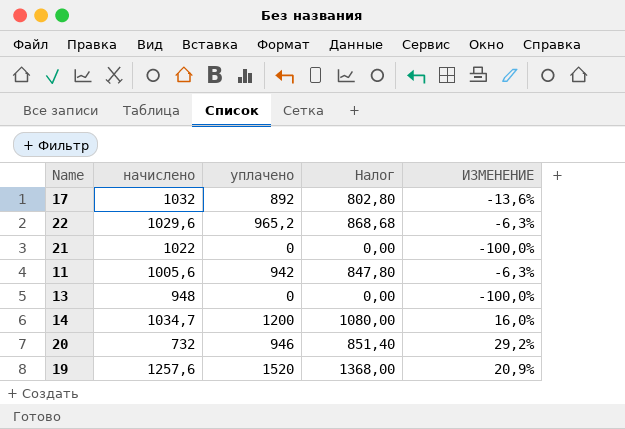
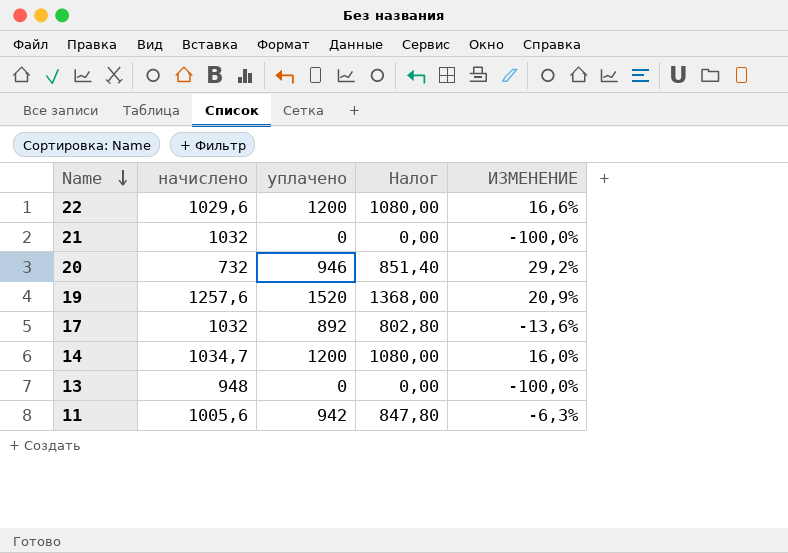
row order: none -> Name descending
22 | уплачено: 965,2 -> 1200
22 | Налог: 868,68 -> 1080,00
22 | ИЗМЕНЕНИЕ: -6,3% -> 16,6%
21 | начислено: 1022 -> 1032

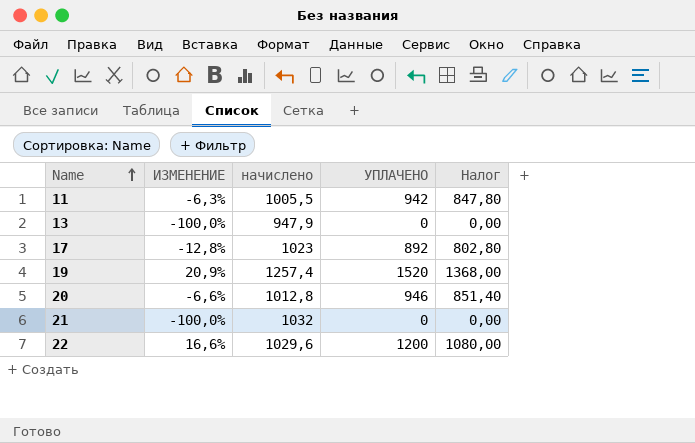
row order: Name descending -> Name ascending
column ИЗМЕНЕНИЕ | position: 5 -> 2
column name: уплачено -> УПЛАЧЕНО
row 14: 1034,7 | 1200 | 1080,00 | 16,0% -> none
11 | начислено: 1005,6 -> 1005,5
13 | начислено: 948 -> 947,9
17 | ИЗМЕНЕНИЕ: -13,6% -> -12,8%
17 | начислено: 1032 -> 1023
19 | начислено: 1257,6 -> 1257,4
20 | ИЗМЕНЕНИЕ: 29,2% -> -6,6%
20 | начислено: 732 -> 1012,8

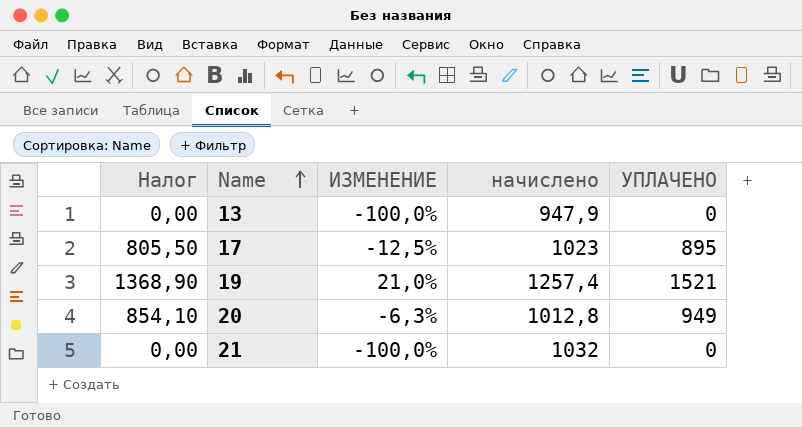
column Налог | position: 5 -> 1
row 11: -6,3% | 1005,5 | 942 | 847,80 -> none
row 22: 16,6% | 1029,6 | 1200 | 1080,00 -> none
17 | Налог: 802,80 -> 805,50
17 | ИЗМЕНЕНИЕ: -12,8% -> -12,5%
17 | УПЛАЧЕНО: 892 -> 895
19 | Налог: 1368,00 -> 1368,90
19 | ИЗМЕНЕНИЕ: 20,9% -> 21,0%
19 | УПЛАЧЕНО: 1520 -> 1521
20 | Налог: 851,40 -> 854,10
20 | ИЗМЕНЕНИЕ: -6,6% -> -6,3%
20 | УПЛАЧЕНО: 946 -> 949

